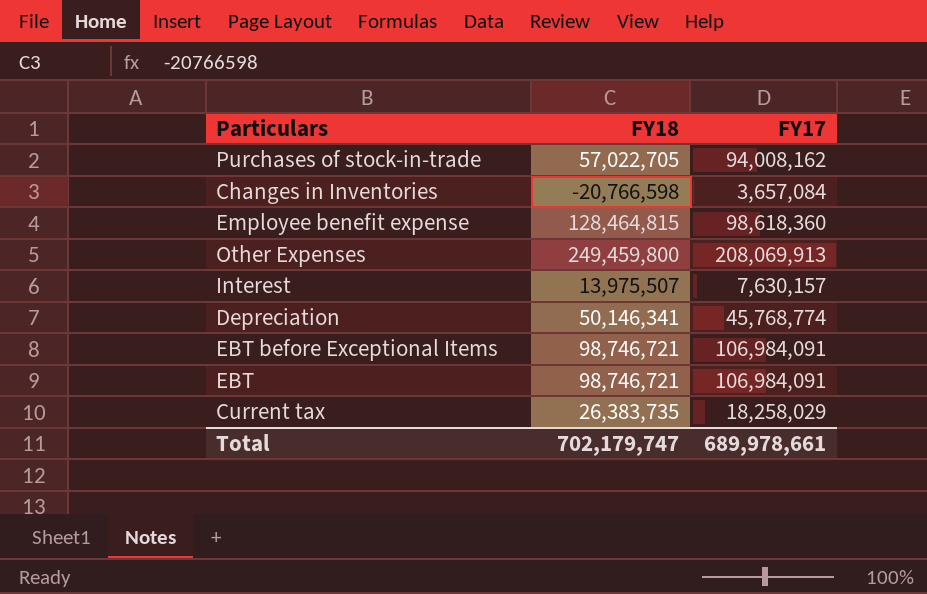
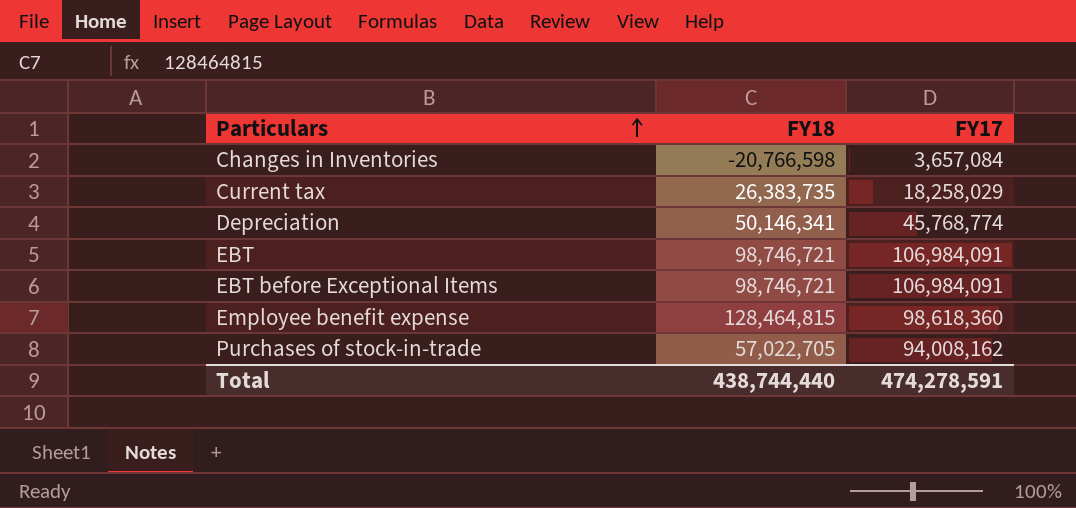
row order: none -> Particulars ascending
row Other Expenses: 249,459,800 | 208,069,913 -> none
row Interest: 13,975,507 | 7,630,157 -> none
Total | FY18: 702,179,747 -> 438,744,440
Total | FY17: 689,978,661 -> 474,278,591

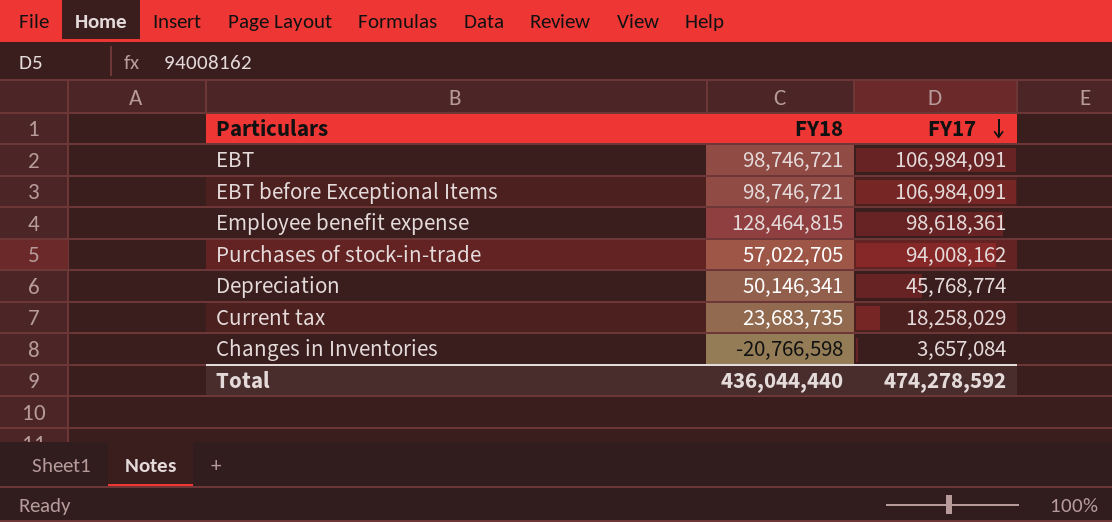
row order: Particulars ascending -> FY17 descending
Employee benefit expense | FY17: 98,618,360 -> 98,618,361
Current tax | FY18: 26,383,735 -> 23,683,735
Total | FY18: 438,744,440 -> 436,044,440
Total | FY17: 474,278,591 -> 474,278,592

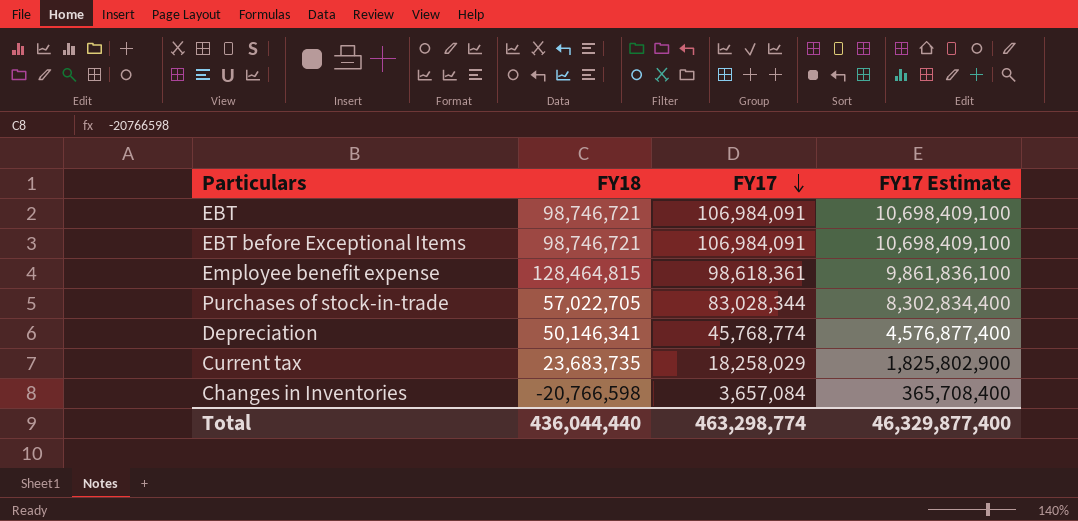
column FY17 Estimate | formula: none -> [FY17] * 100
Purchases of stock-in-trade | FY17: 94,008,162 -> 83,028,344
Total | FY17: 474,278,592 -> 463,298,774

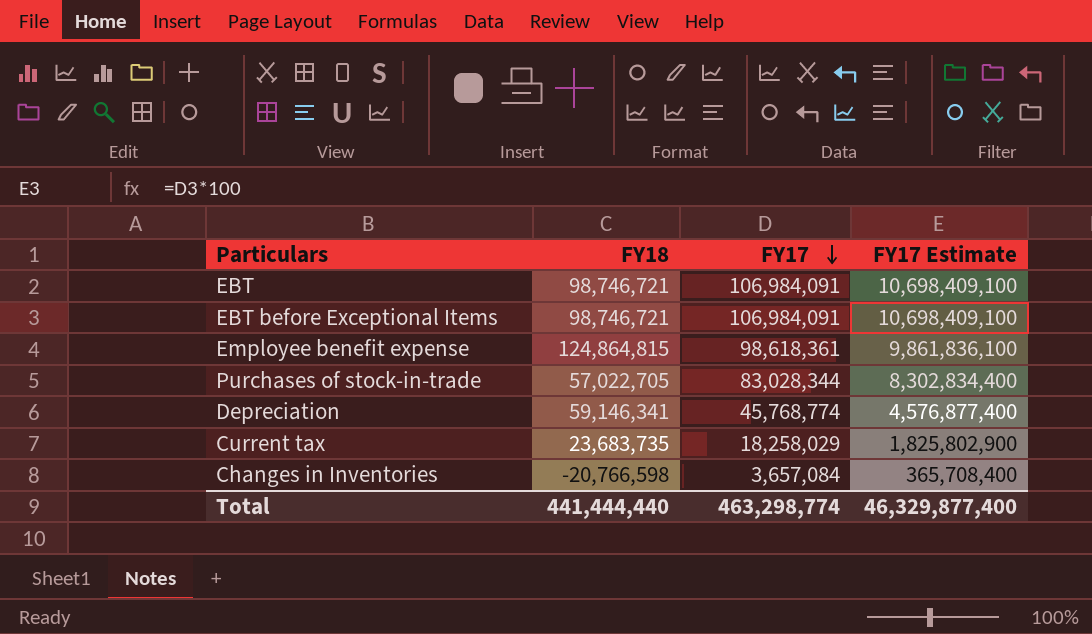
Employee benefit expense | FY18: 128,464,815 -> 124,864,815
Depreciation | FY18: 50,146,341 -> 59,146,341
Total | FY18: 436,044,440 -> 441,444,440

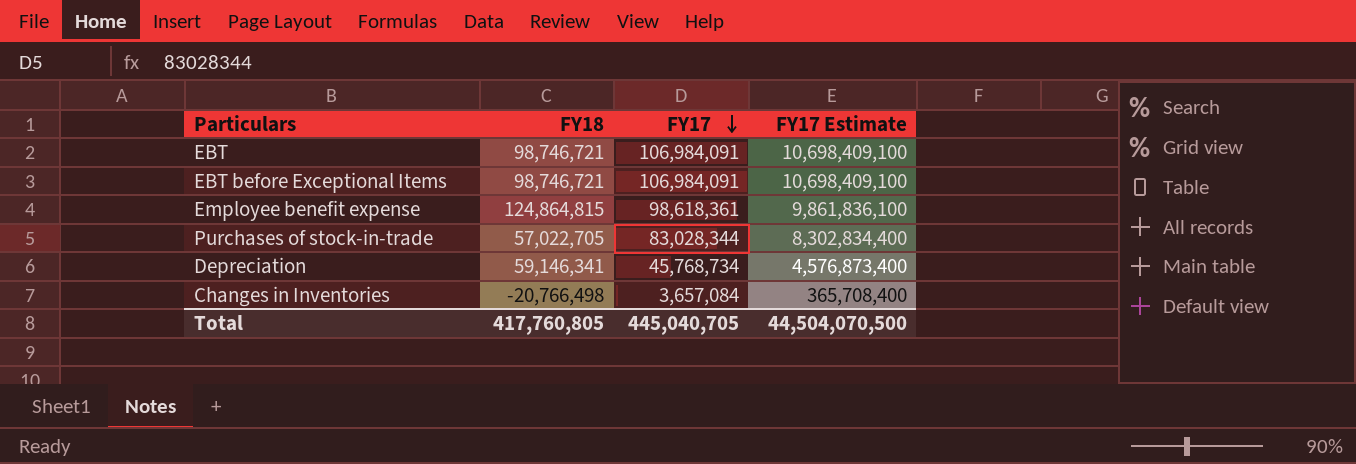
row Current tax: 23,683,735 | 18,258,029 | 1,825,802,900 -> none
Depreciation | FY17: 45,768,774 -> 45,768,734
Depreciation | FY17 Estimate: 4,576,877,400 -> 4,576,873,400
Changes in Inventories | FY18: -20,766,598 -> -20,766,498
Total | FY18: 441,444,440 -> 417,760,805
Total | FY17: 463,298,774 -> 445,040,705
Total | FY17 Estimate: 46,329,877,400 -> 44,504,070,500

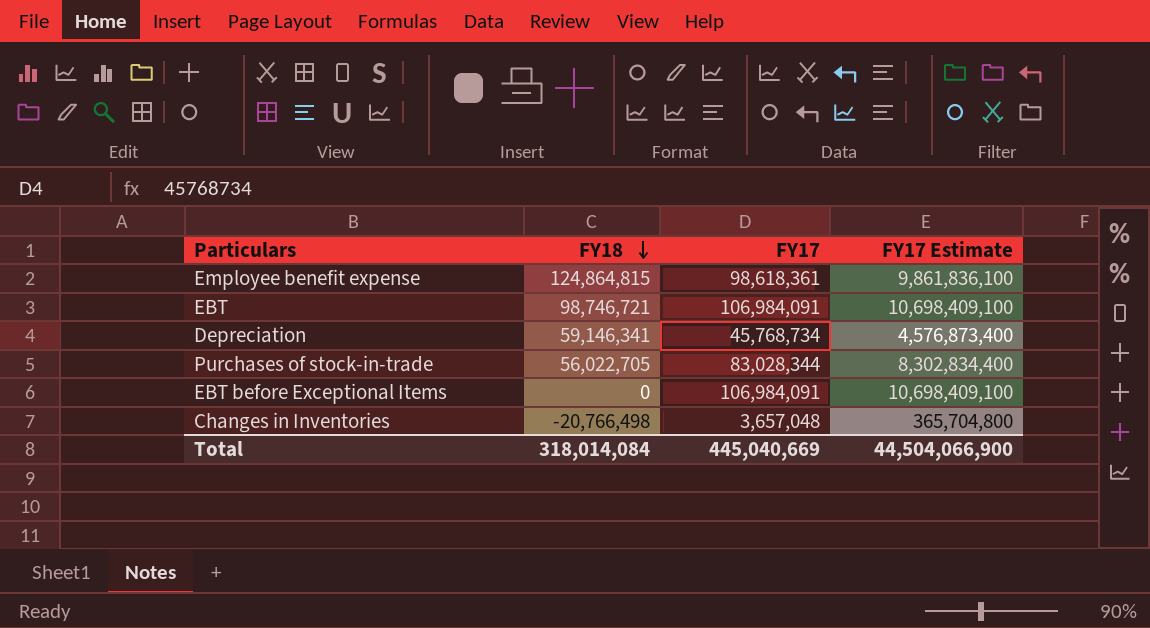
row order: FY17 descending -> FY18 descending
Purchases of stock-in-trade | FY18: 57,022,705 -> 56,022,705
EBT before Exceptional Items | FY18: 98,746,721 -> 0
Changes in Inventories | FY17: 3,657,084 -> 3,657,048
Changes in Inventories | FY17 Estimate: 365,708,400 -> 365,704,800
Total | FY18: 417,760,805 -> 318,014,084
Total | FY17: 445,040,705 -> 445,040,669
Total | FY17 Estimate: 44,504,070,500 -> 44,504,066,900

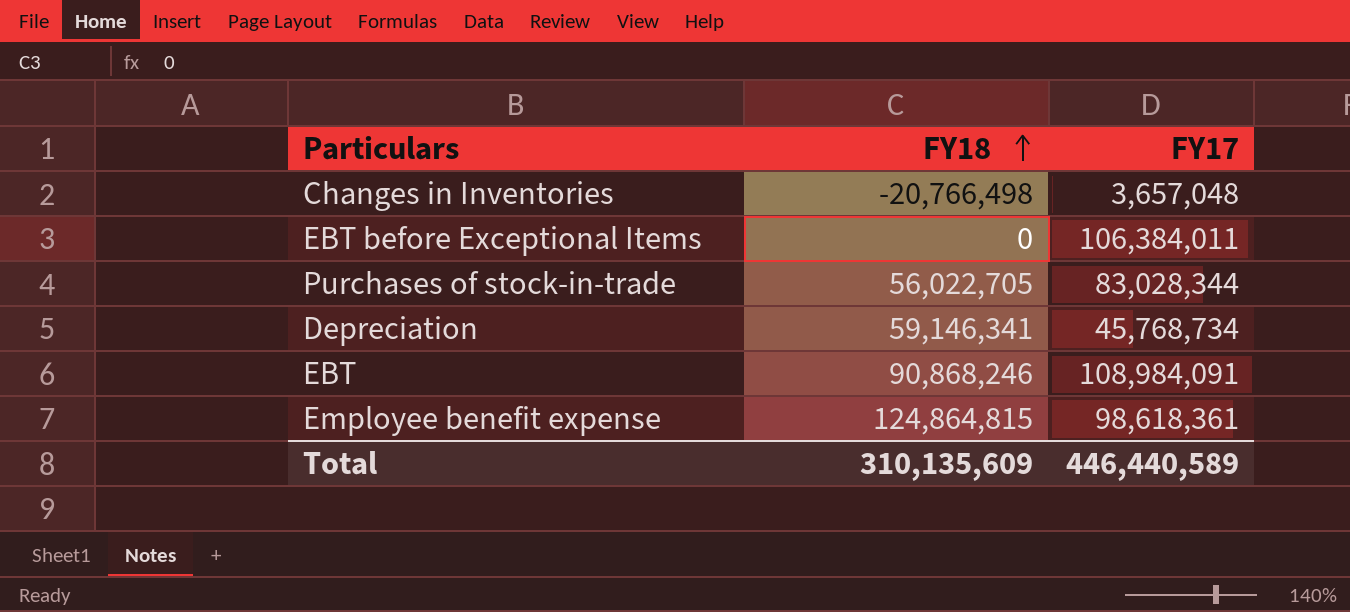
row order: FY18 descending -> FY18 ascending
column FY17 Estimate | formula: [FY17] * 100 -> none
EBT before Exceptional Items | FY17: 106,984,091 -> 106,384,011
EBT | FY18: 98,746,721 -> 90,868,246
EBT | FY17: 106,984,091 -> 108,984,091
Total | FY18: 318,014,084 -> 310,135,609
Total | FY17: 445,040,669 -> 446,440,589

